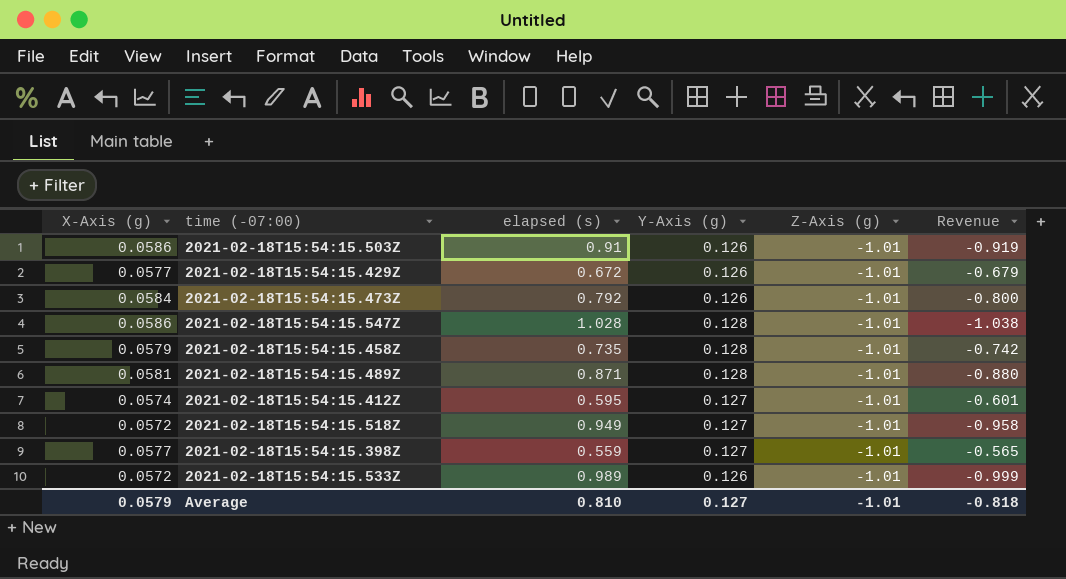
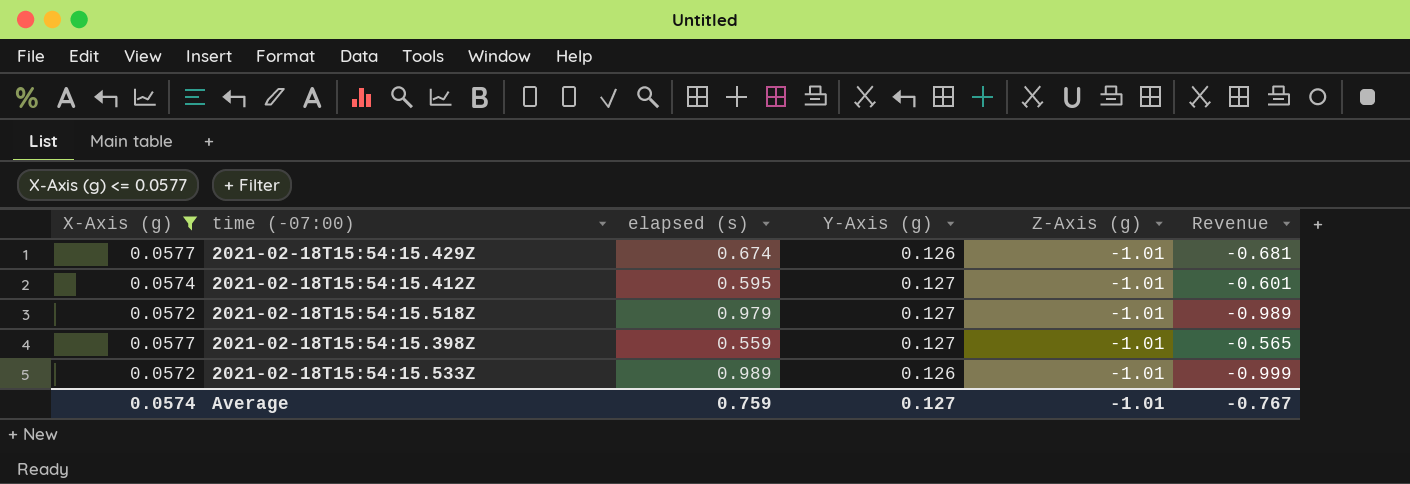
filter: none -> X-Axis (g) <= 0.0577
2021-02-18T15:54:15.429Z | elapsed (s): 0.672 -> 0.674
2021-02-18T15:54:15.429Z | Revenue: -0.679 -> -0.681
2021-02-18T15:54:15.518Z | elapsed (s): 0.949 -> 0.979
2021-02-18T15:54:15.518Z | Revenue: -0.958 -> -0.989
Average | X-Axis (g): 0.0579 -> 0.0574
Average | elapsed (s): 0.810 -> 0.759
Average | Revenue: -0.818 -> -0.767

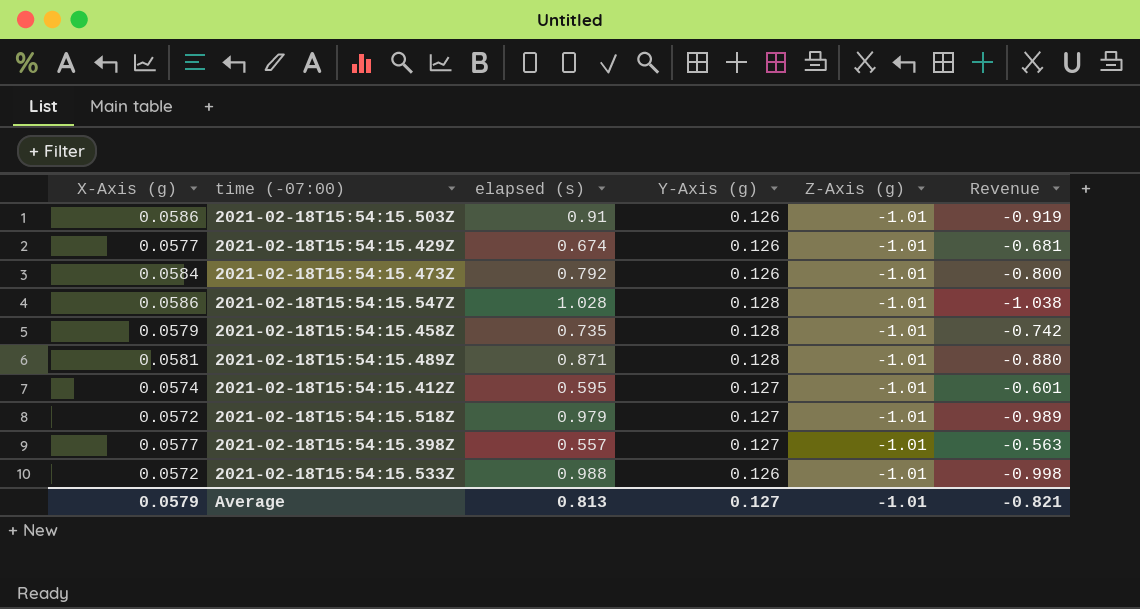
filter: X-Axis (g) <= 0.0577 -> none
2021-02-18T15:54:15.398Z | elapsed (s): 0.559 -> 0.557
2021-02-18T15:54:15.398Z | Revenue: -0.565 -> -0.563
2021-02-18T15:54:15.533Z | elapsed (s): 0.989 -> 0.988
2021-02-18T15:54:15.533Z | Revenue: -0.999 -> -0.998
Average | X-Axis (g): 0.0574 -> 0.0579
Average | elapsed (s): 0.759 -> 0.813
Average | Revenue: -0.767 -> -0.821

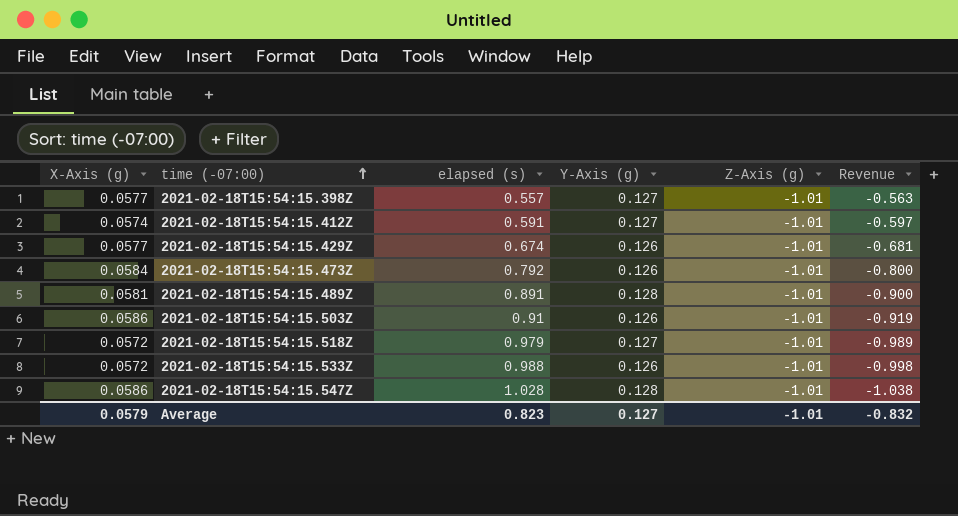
row order: none -> time (-07:00) ascending
row 2021-02-18T15:54:15.458Z: 0.0579 | 0.735 | 0.128 | -1.01 | -0.742 -> none
2021-02-18T15:54:15.412Z | elapsed (s): 0.595 -> 0.591
2021-02-18T15:54:15.412Z | Revenue: -0.601 -> -0.597
2021-02-18T15:54:15.489Z | elapsed (s): 0.871 -> 0.891
2021-02-18T15:54:15.489Z | Revenue: -0.880 -> -0.900
Average | elapsed (s): 0.813 -> 0.823
Average | Revenue: -0.821 -> -0.832

